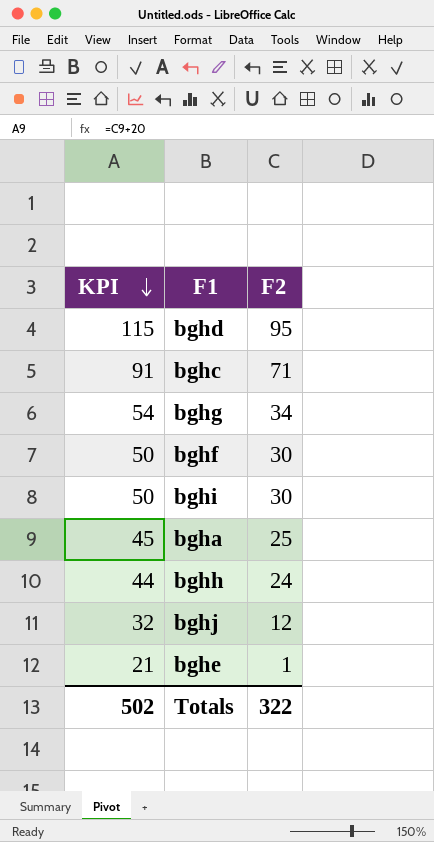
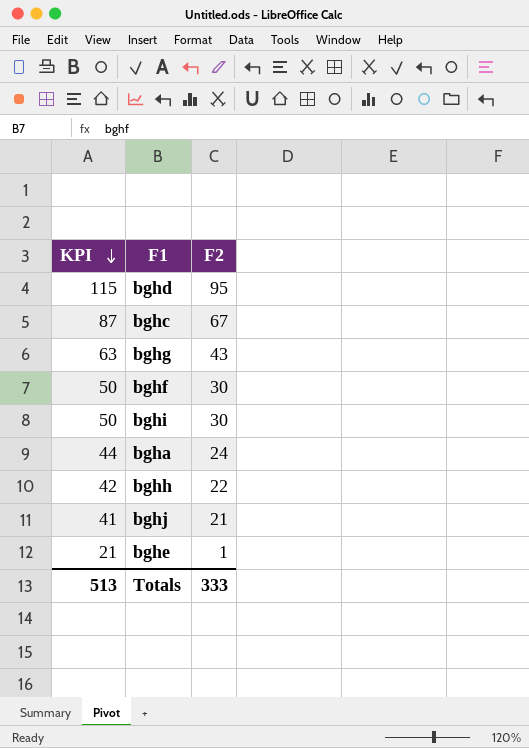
bghc | KPI: 91 -> 87
bghc | F2: 71 -> 67
bghg | KPI: 54 -> 63
bghg | F2: 34 -> 43
bgha | KPI: 45 -> 44
bgha | F2: 25 -> 24
bghh | KPI: 44 -> 42
bghh | F2: 24 -> 22
bghj | KPI: 32 -> 41
bghj | F2: 12 -> 21
Totals | KPI: 502 -> 513
Totals | F2: 322 -> 333

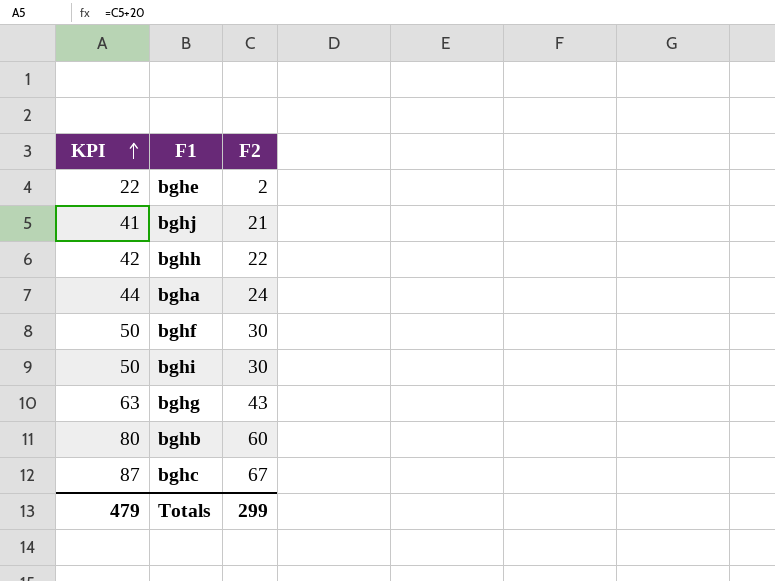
row order: KPI descending -> KPI ascending
row bghd: 115 | 95 -> none
bghe | KPI: 21 -> 22
bghe | F2: 1 -> 2
row bghb: none -> 80 | 60
Totals | KPI: 513 -> 479
Totals | F2: 333 -> 299

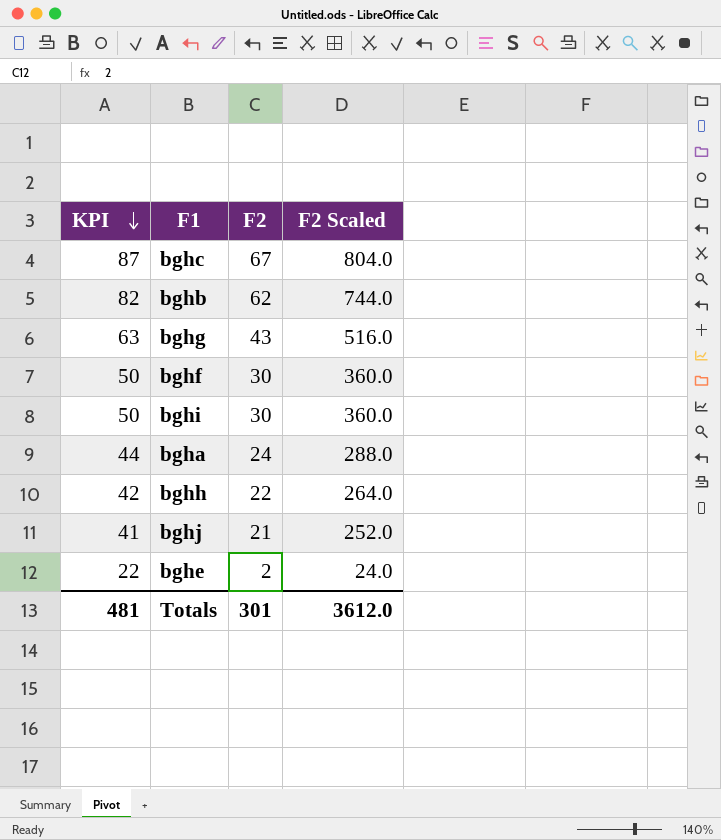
row order: KPI ascending -> KPI descending
column F2 Scaled | formula: none -> [F2] * 12
bghb | KPI: 80 -> 82
bghb | F2: 60 -> 62
Totals | KPI: 479 -> 481
Totals | F2: 299 -> 301

